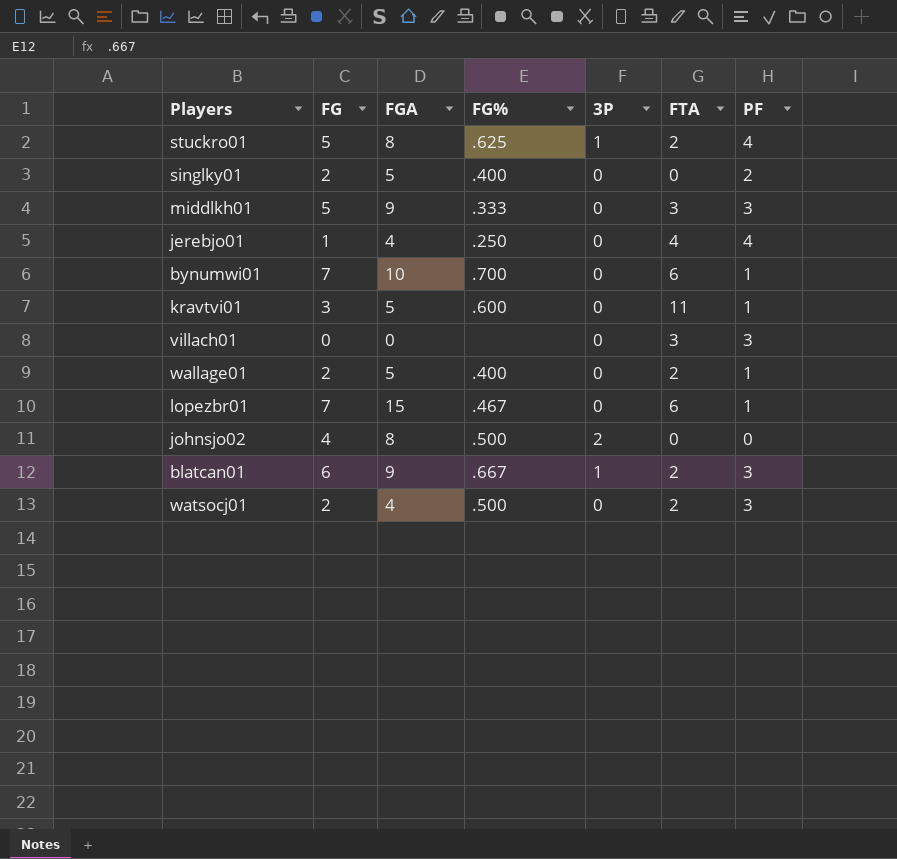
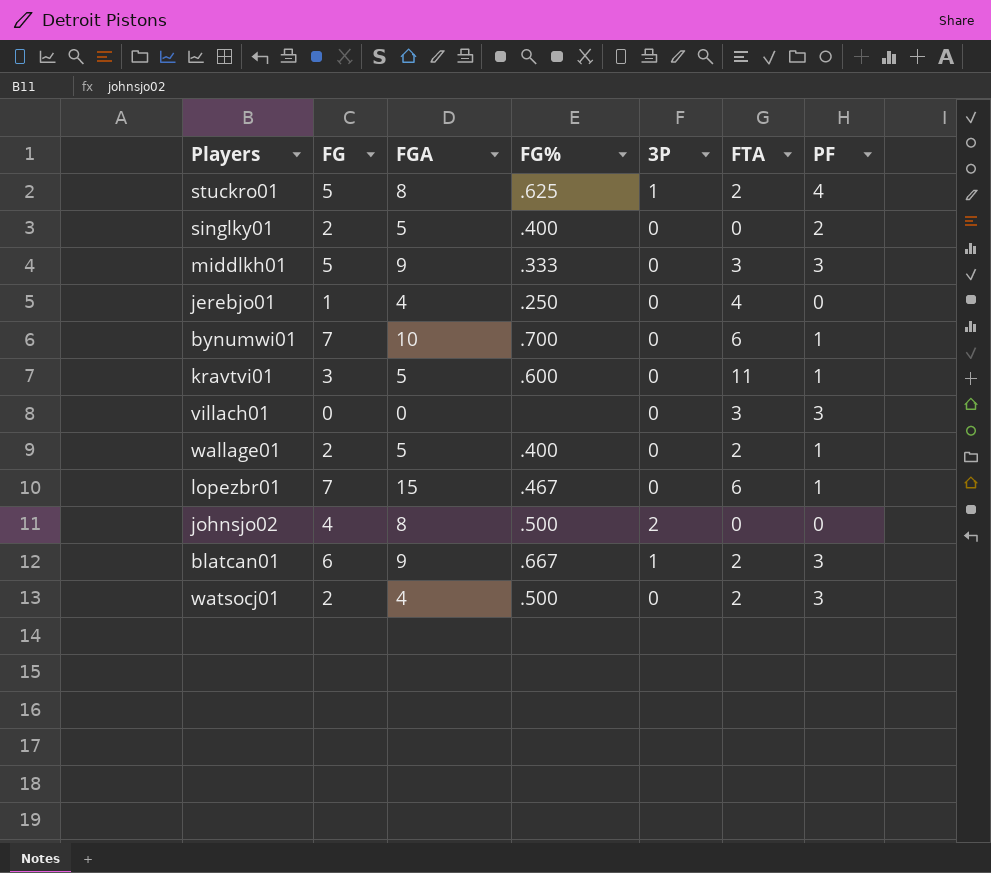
jerebjo01 | PF: 4 -> 0

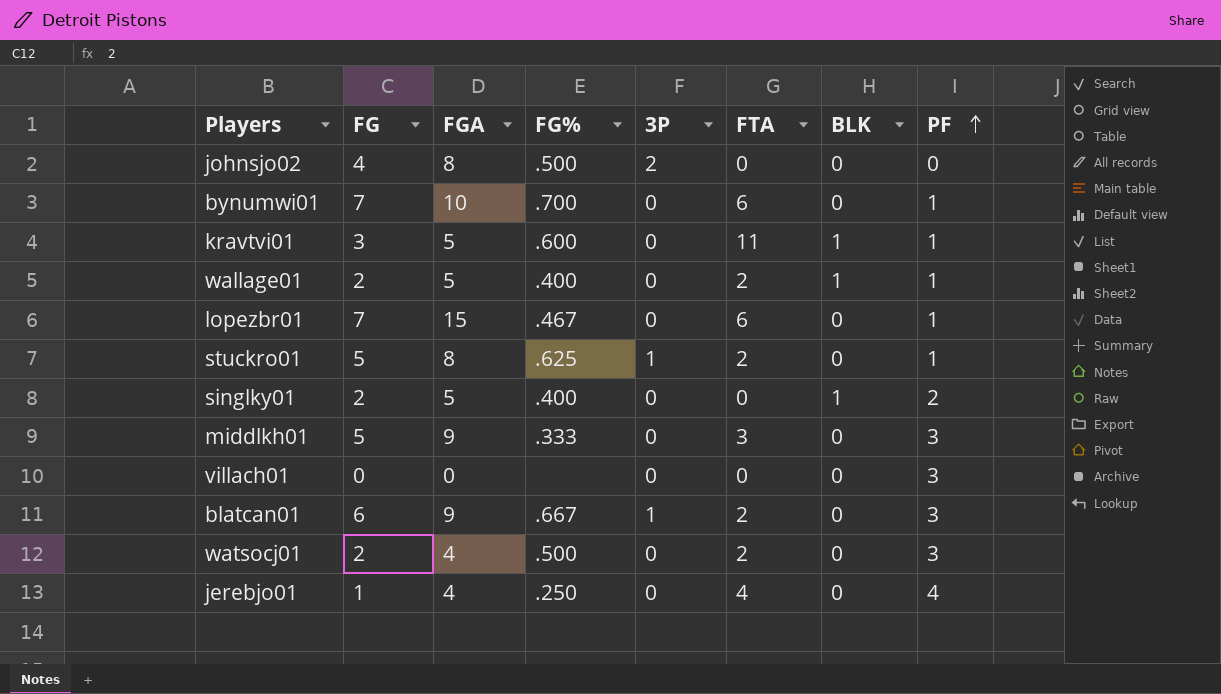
row order: none -> PF ascending
column BLK | position: none -> 7
stuckro01 | PF: 4 -> 1
villach01 | FTA: 3 -> 0
jerebjo01 | PF: 0 -> 4

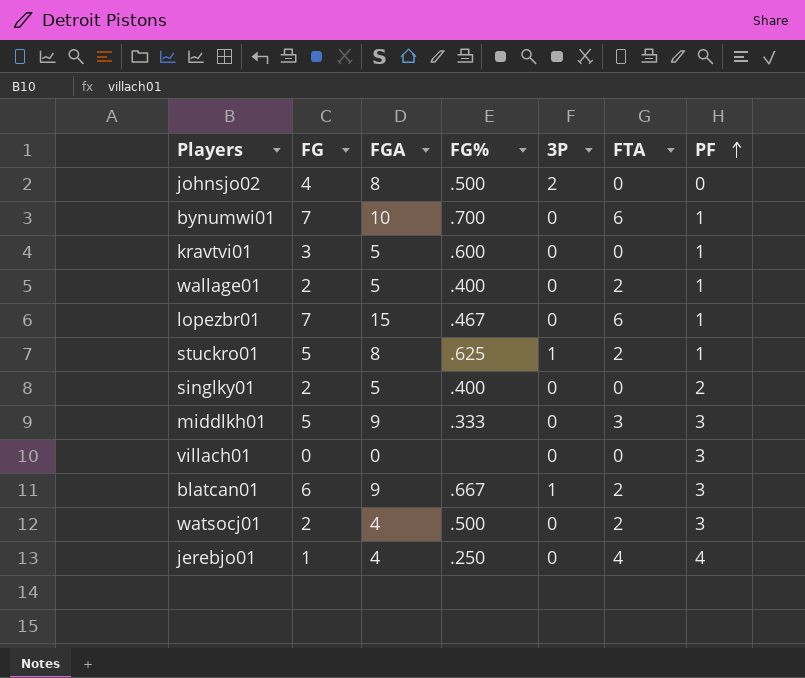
column BLK | position: 7 -> none
kravtvi01 | FTA: 11 -> 0

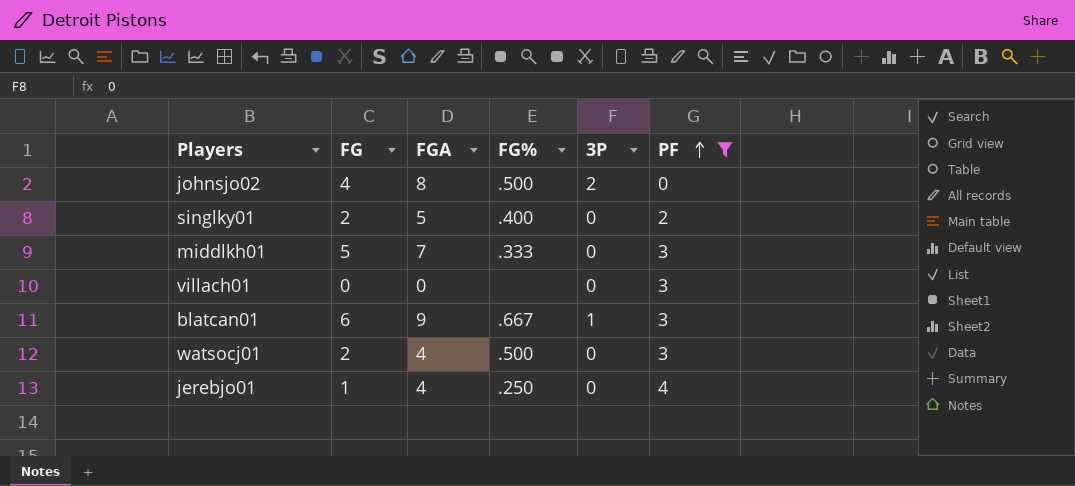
filter: none -> PF != 1
column FTA | position: 6 -> none
middlkh01 | FGA: 9 -> 7

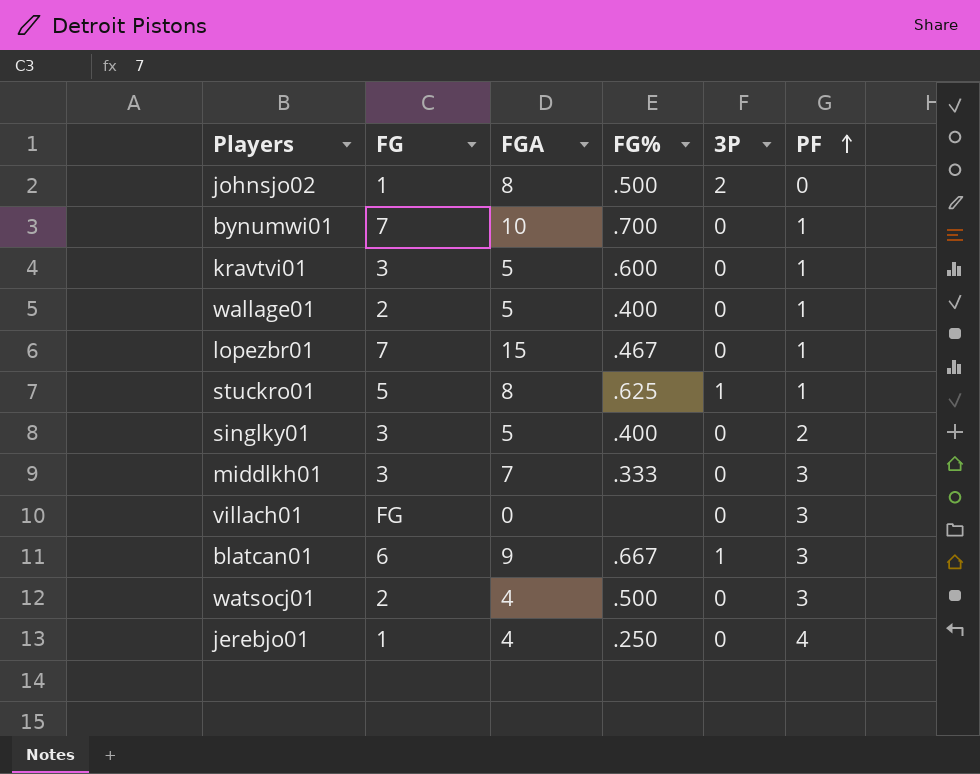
filter: PF != 1 -> none
johnsjo02 | FG: 4 -> 1
singlky01 | FG: 2 -> 3
middlkh01 | FG: 5 -> 3
villach01 | FG: 0 -> FG

